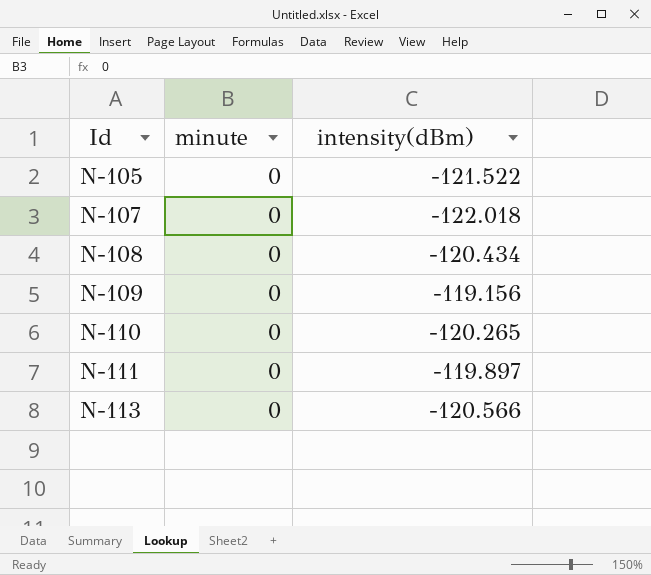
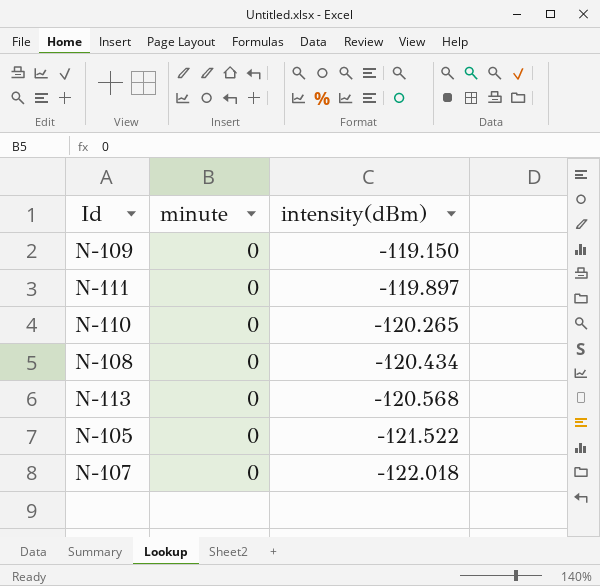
row order: Id ascending -> intensity(dBm) descending
N-109 | intensity(dBm): -119.156 -> -119.150
N-113 | intensity(dBm): -120.566 -> -120.568

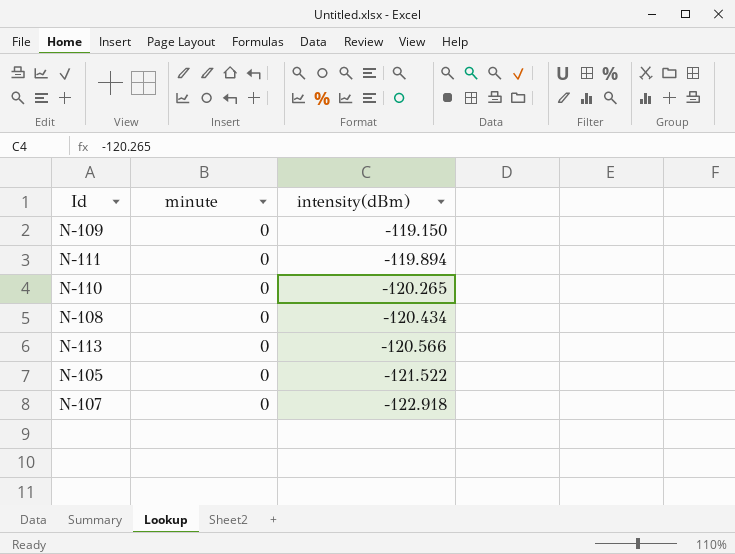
N-111 | intensity(dBm): -119.897 -> -119.894
N-113 | intensity(dBm): -120.568 -> -120.566
N-107 | intensity(dBm): -122.018 -> -122.918

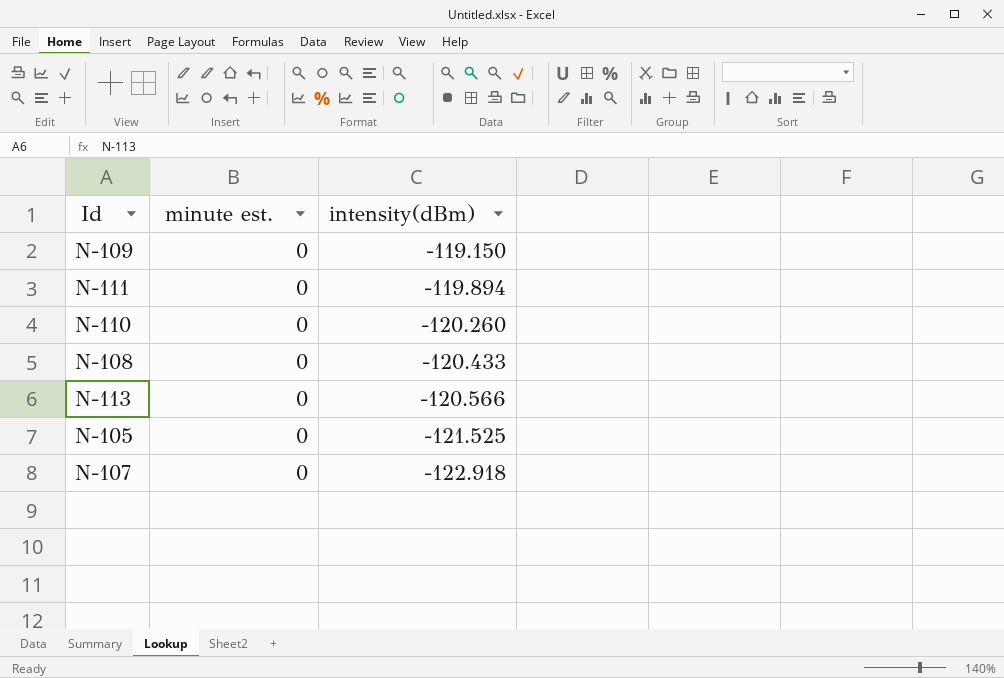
column name: minute -> minute est.
N-110 | intensity(dBm): -120.265 -> -120.260
N-108 | intensity(dBm): -120.434 -> -120.433
N-105 | intensity(dBm): -121.522 -> -121.525

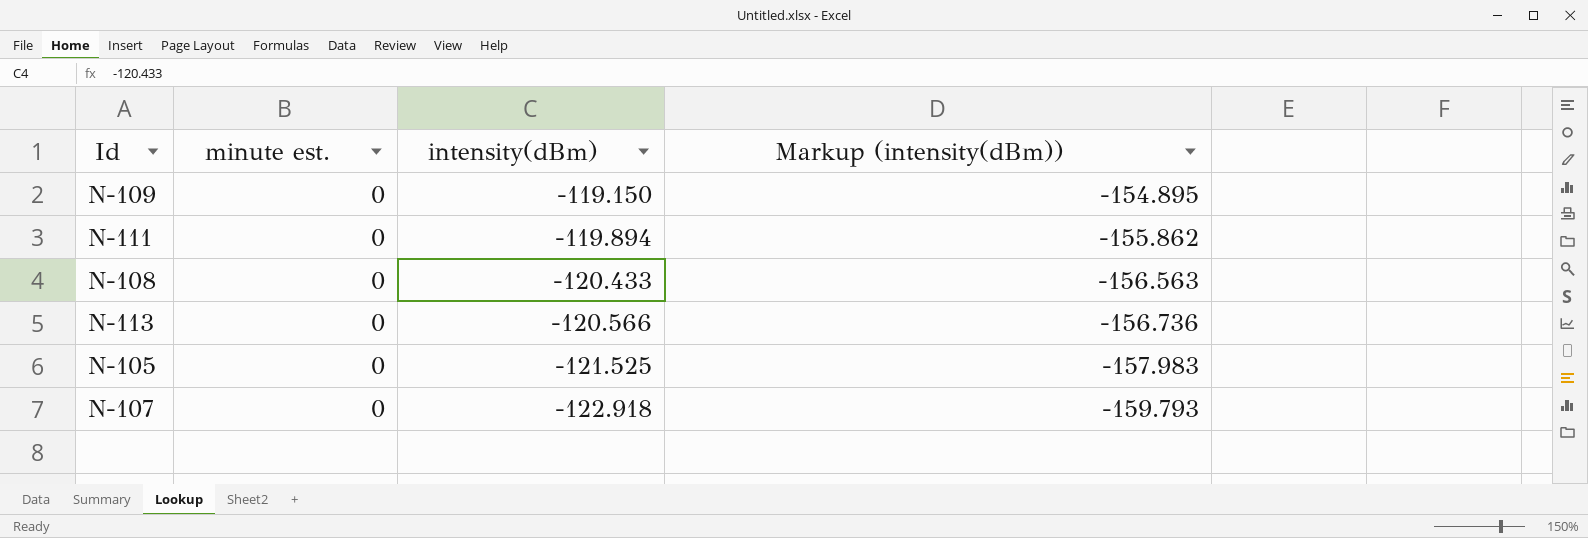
column Markup (intensity(dBm)) | formula: none -> [intensity(dBm)] * 1.3
row N-110: 0 | -120.260 -> none

